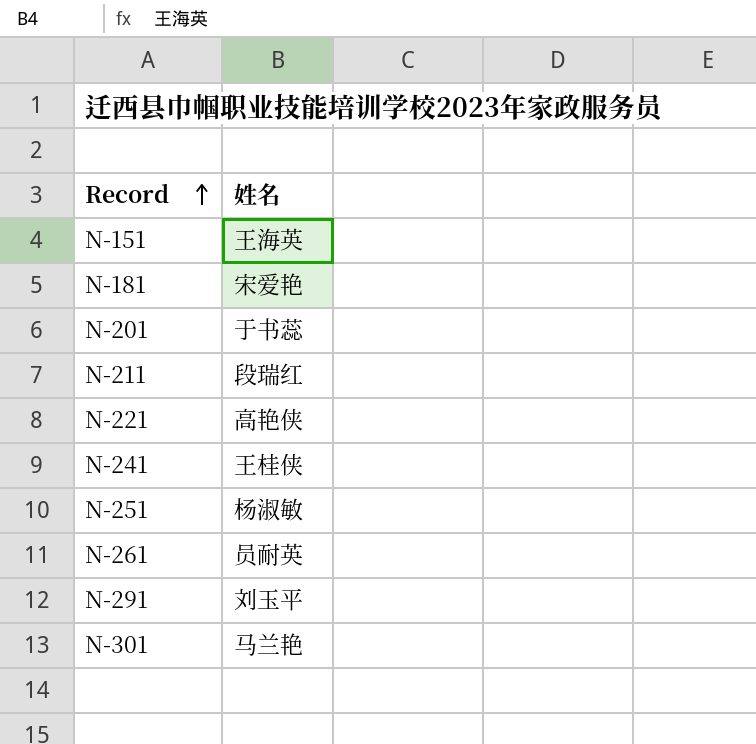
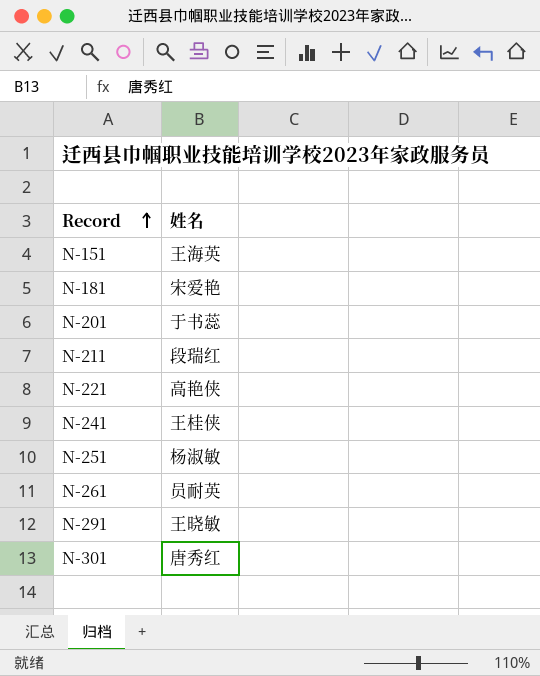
N-291 | 姓名: 刘玉平 -> 王晓敏
N-301 | 姓名: 马兰艳 -> 唐秀红

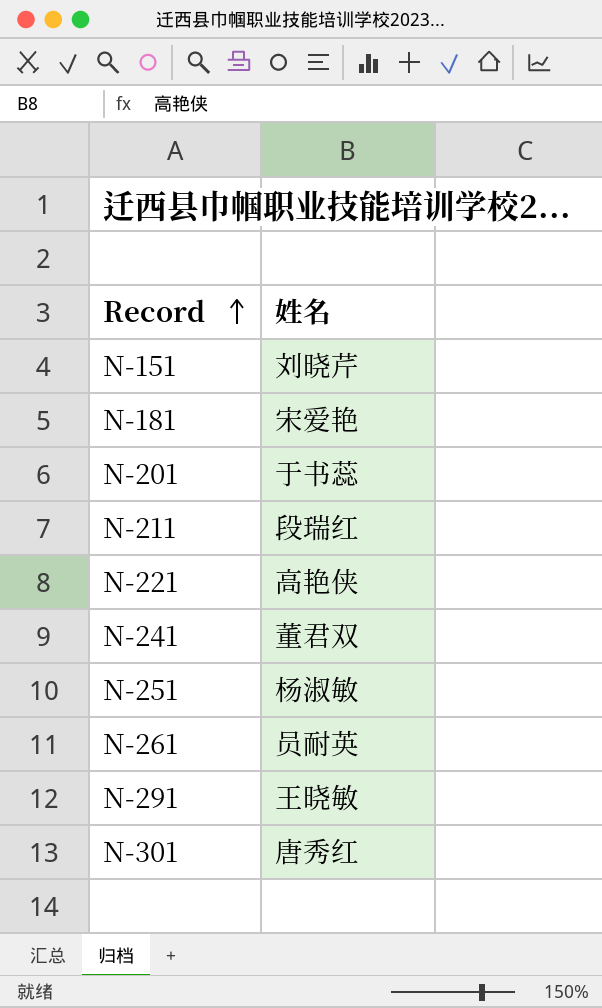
N-151 | 姓名: 王海英 -> 刘晓芹
N-241 | 姓名: 王桂侠 -> 董君双

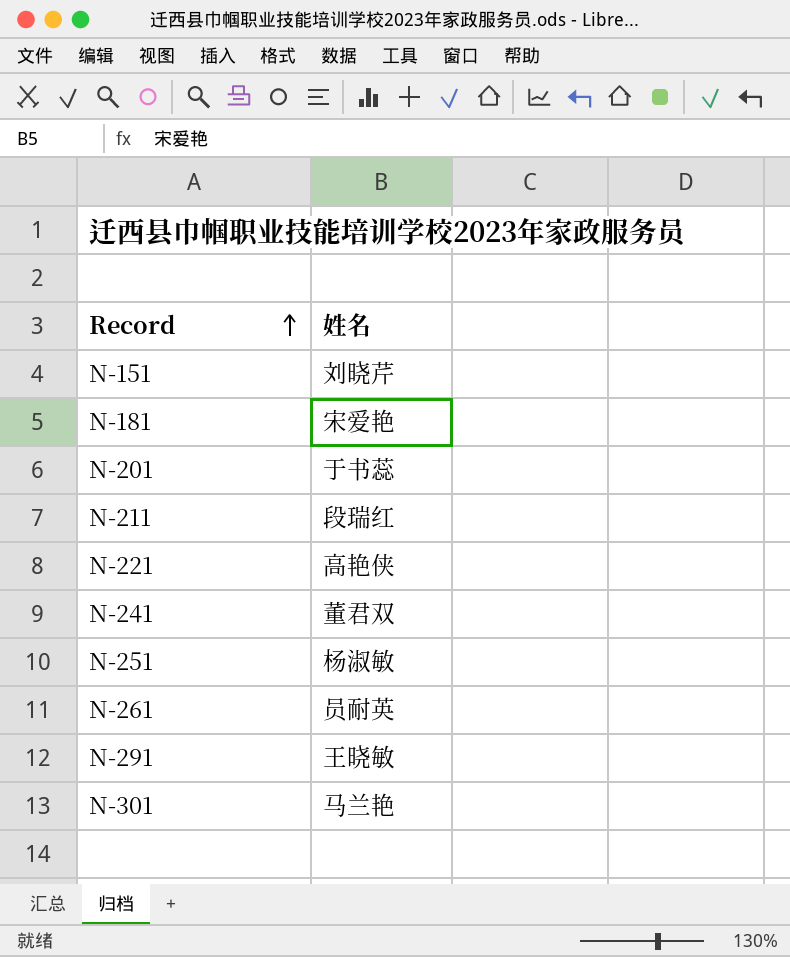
N-301 | 姓名: 唐秀红 -> 马兰艳

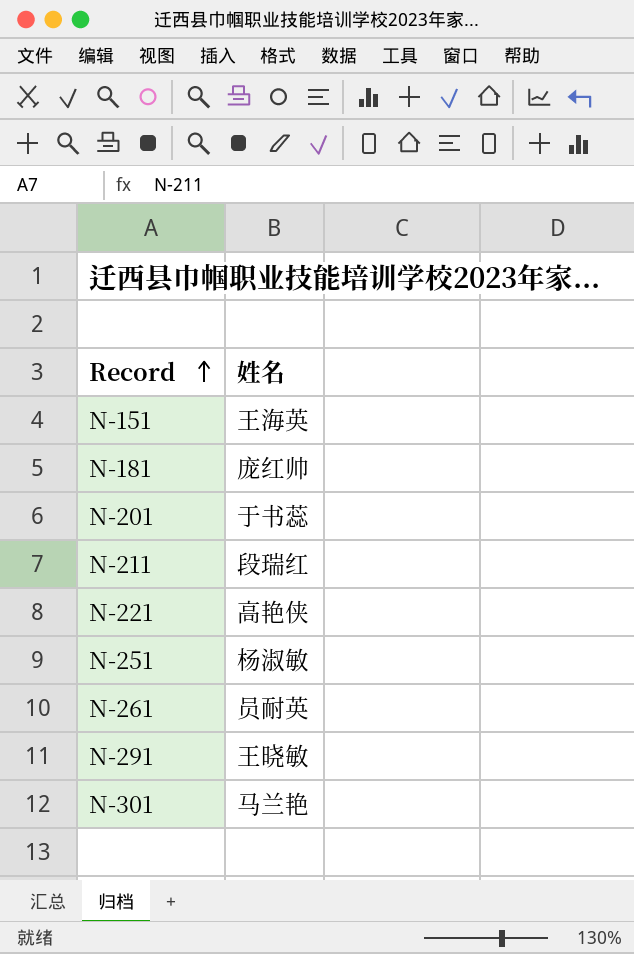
row N-241: 董君双 -> none
N-151 | 姓名: 刘晓芹 -> 王海英
N-181 | 姓名: 宋爱艳 -> 庞红帅

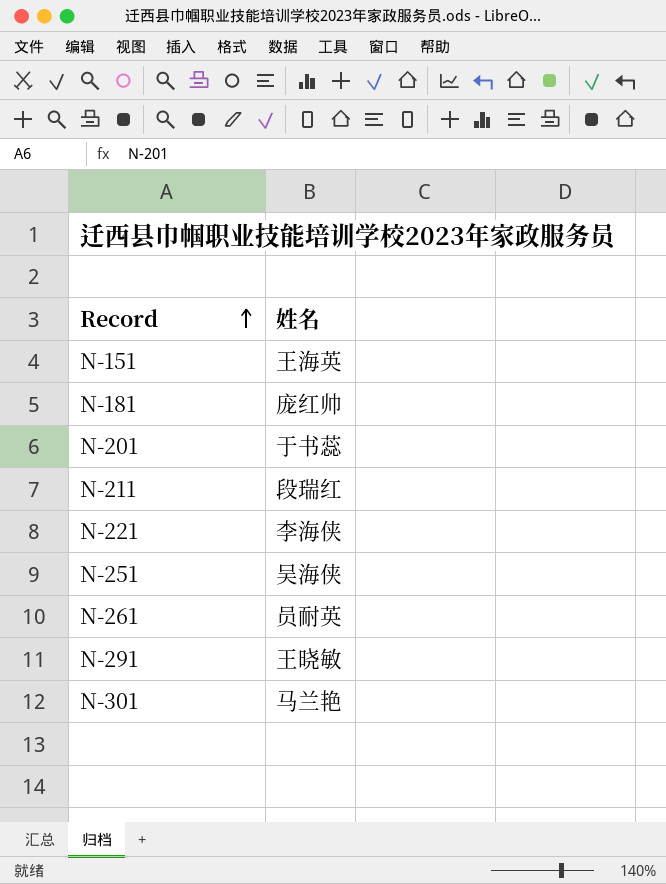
N-221 | 姓名: 高艳侠 -> 李海侠
N-251 | 姓名: 杨淑敏 -> 吴海侠

